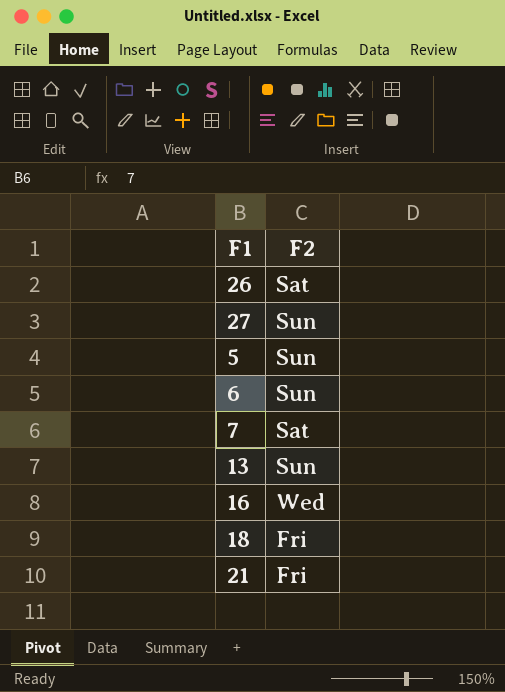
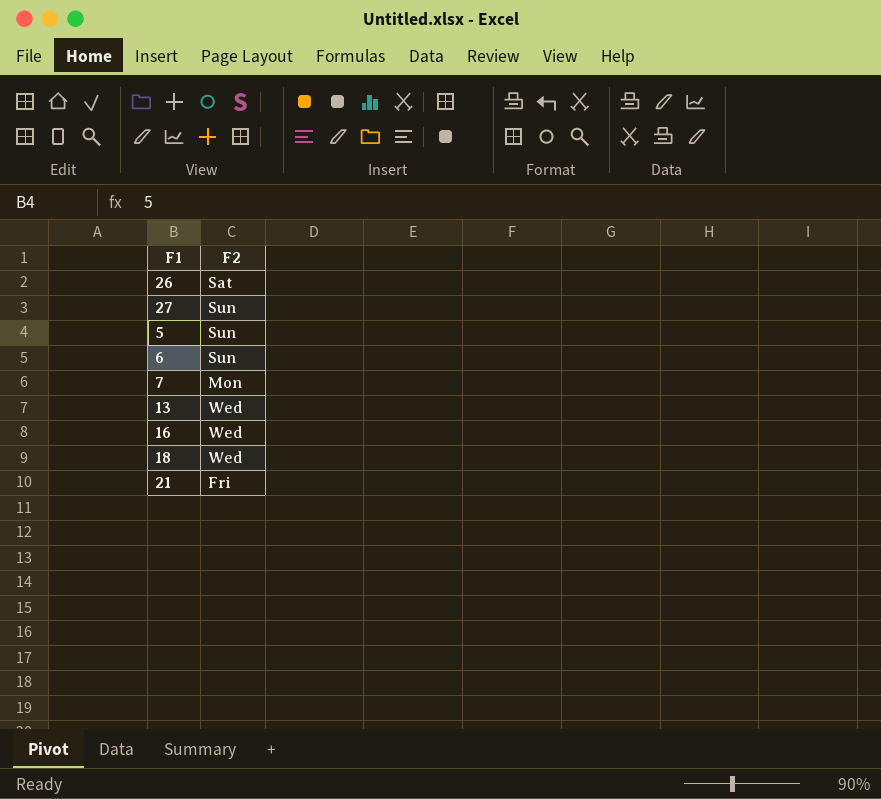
7 | F2: Sat -> Mon
13 | F2: Sun -> Wed
18 | F2: Fri -> Wed

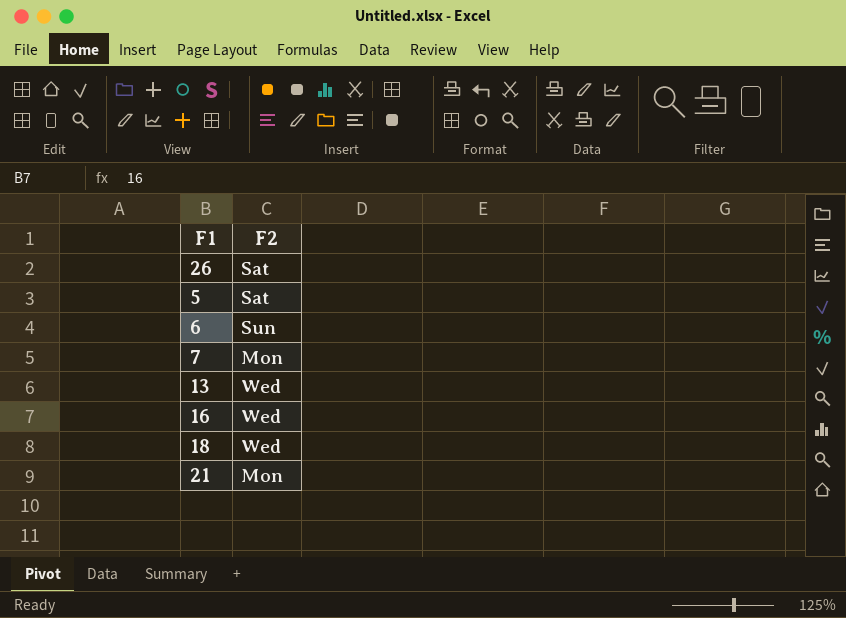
row 27: Sun -> none
5 | F2: Sun -> Sat
21 | F2: Fri -> Mon

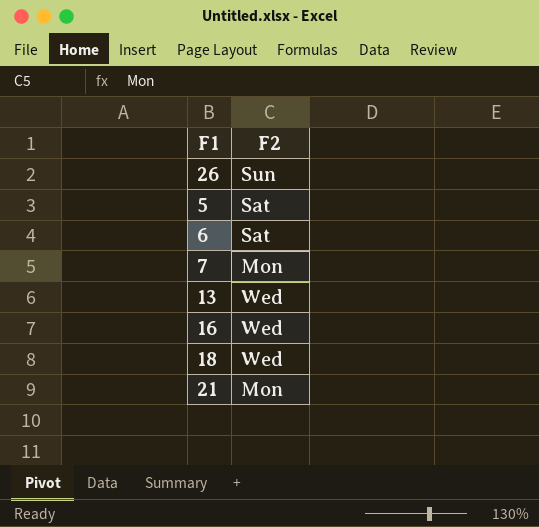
26 | F2: Sat -> Sun
6 | F2: Sun -> Sat

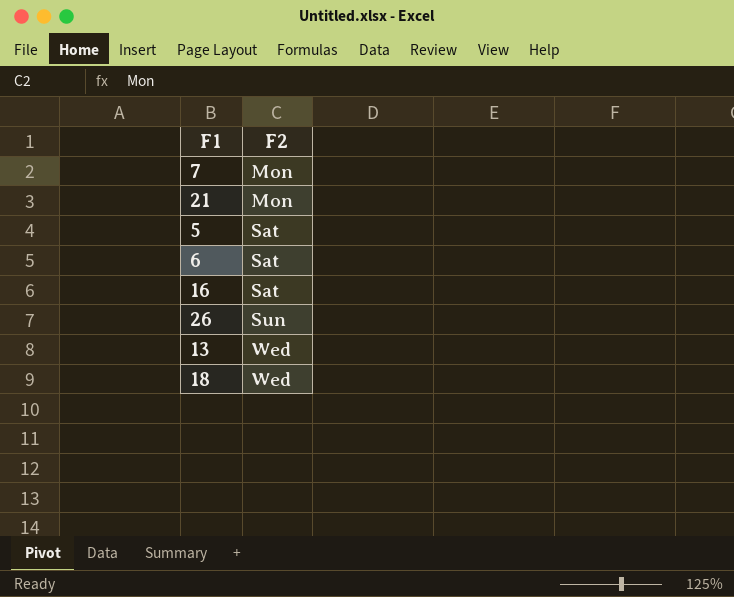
row order: none -> F2 ascending
16 | F2: Wed -> Sat

